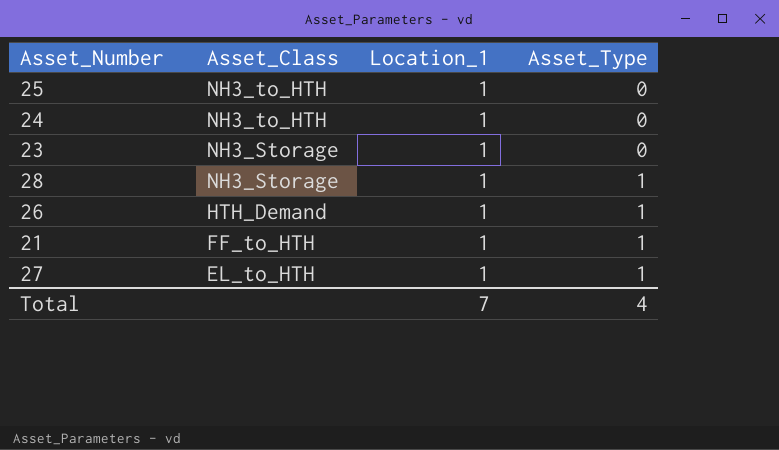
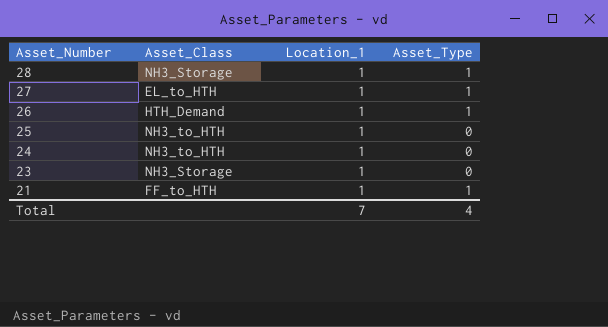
row order: Asset_Class descending -> Asset_Number descending

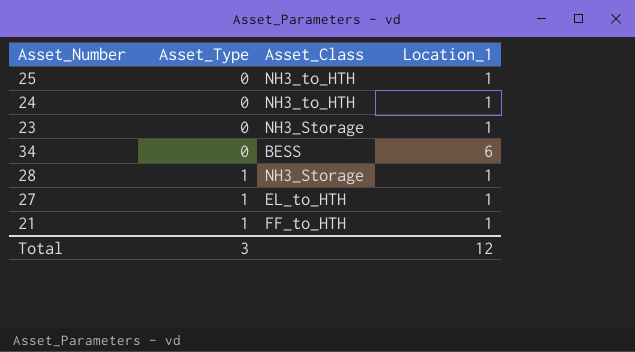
row order: Asset_Number descending -> Asset_Type ascending
column Asset_Type | position: 4 -> 2
row 26: HTH_Demand | 1 | 1 -> none
row 34: none -> 0 | BESS | 6
Total | Asset_Type: 4 -> 3
Total | Location_1: 7 -> 12

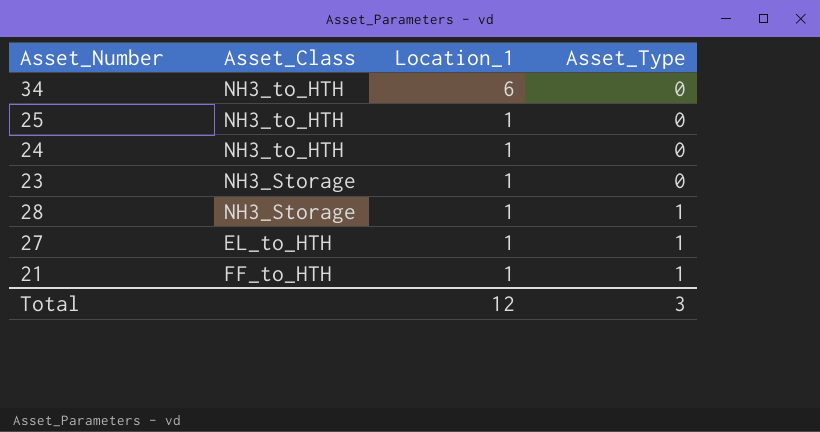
row order: Asset_Type ascending -> Location_1 descending
column Asset_Type | position: 2 -> 4
34 | Asset_Class: BESS -> NH3_to_HTH

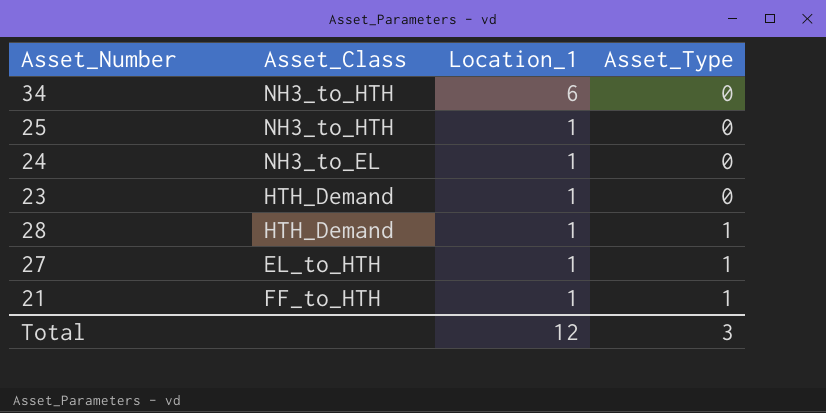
24 | Asset_Class: NH3_to_HTH -> NH3_to_EL
23 | Asset_Class: NH3_Storage -> HTH_Demand
28 | Asset_Class: NH3_Storage -> HTH_Demand

